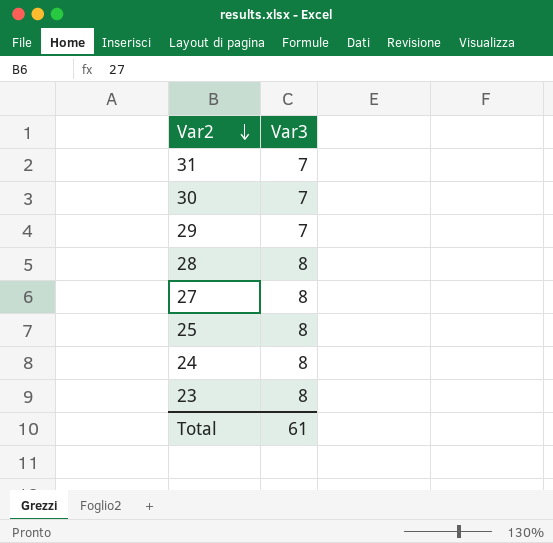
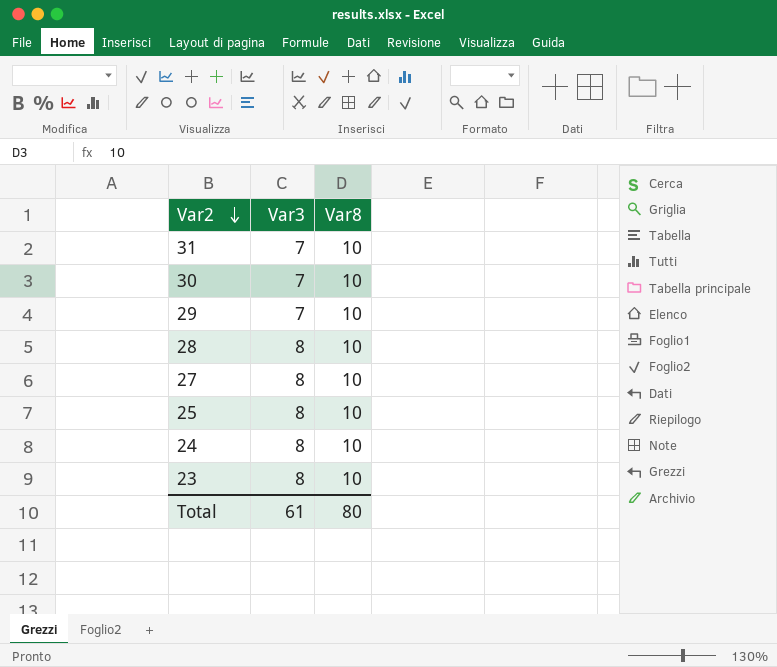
column Var8 | position: none -> 3

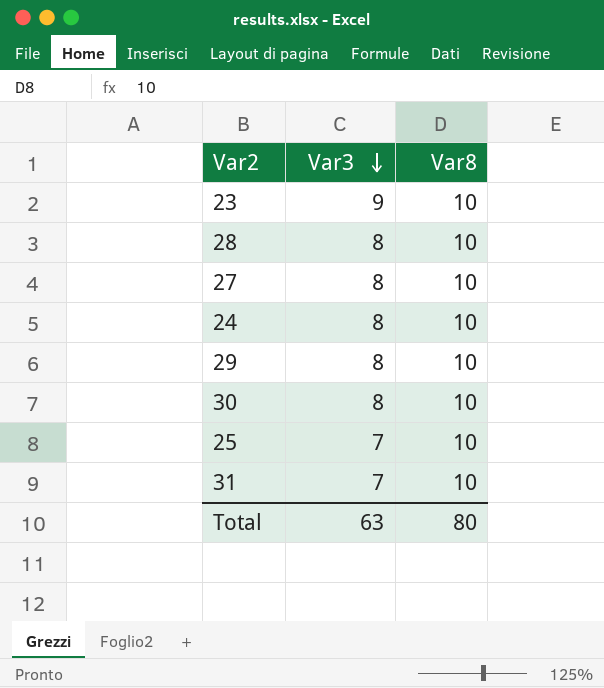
row order: Var2 descending -> Var3 descending
23 | Var3: 8 -> 9
29 | Var3: 7 -> 8
30 | Var3: 7 -> 8
25 | Var3: 8 -> 7
Total | Var3: 61 -> 63

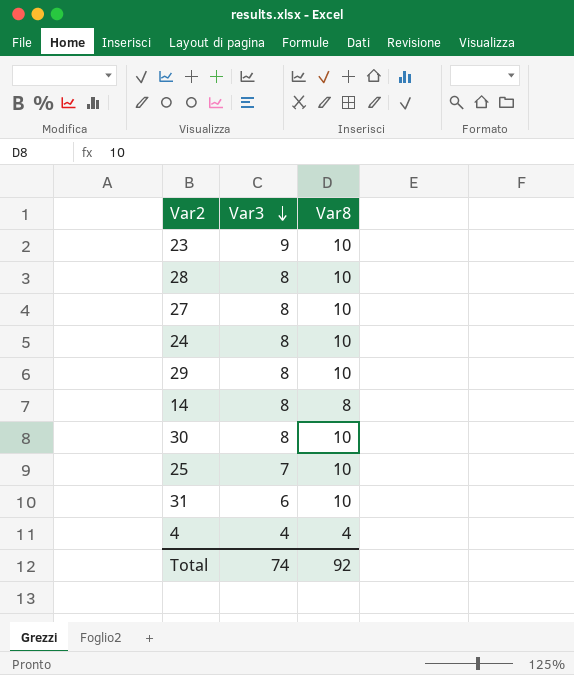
row 14: none -> 8 | 8
31 | Var3: 7 -> 6
row 4: none -> 4 | 4
Total | Var3: 63 -> 74
Total | Var8: 80 -> 92

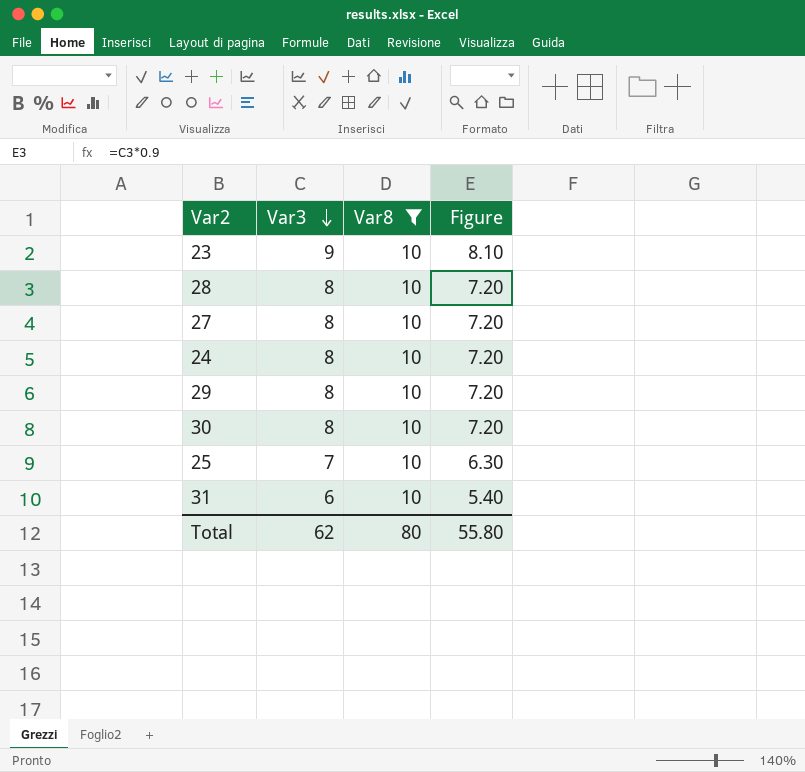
filter: none -> Var8 = 10
column Figure | formula: none -> [Var3] * 0.9
Total | Var3: 74 -> 62
Total | Var8: 92 -> 80

